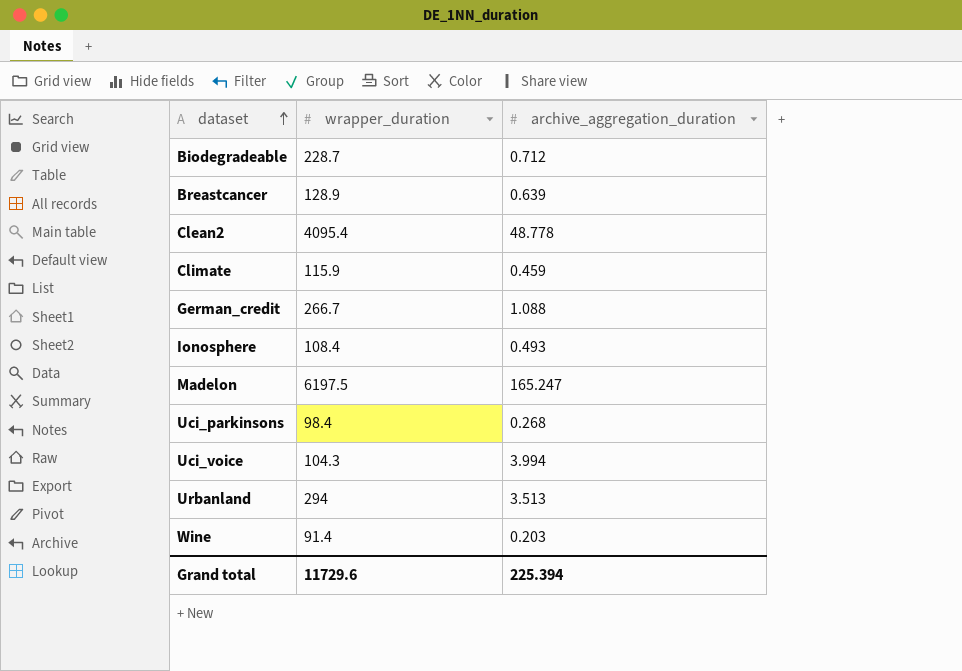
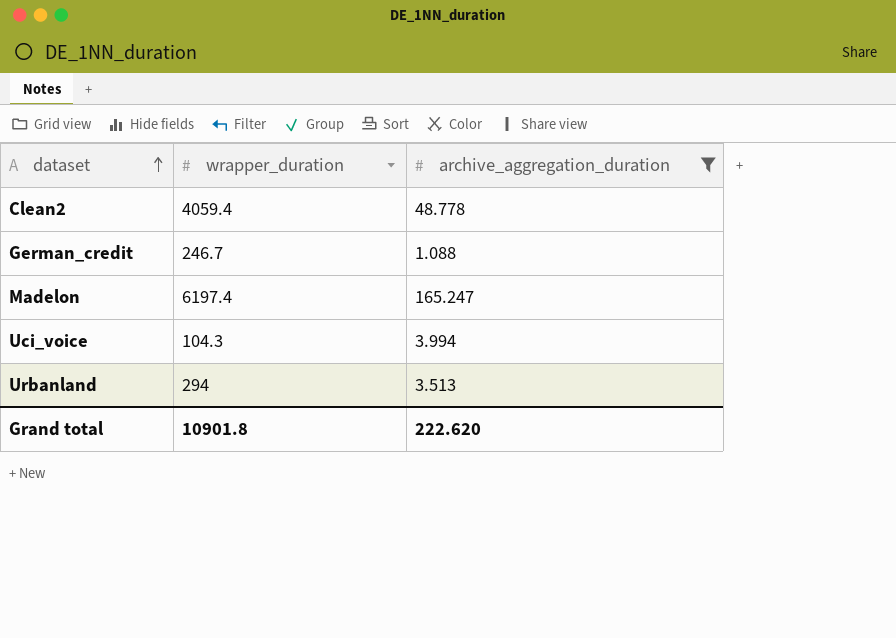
filter: none -> archive_aggregation_duration >= 1.088
Clean2 | wrapper_duration: 4095.4 -> 4059.4
German_credit | wrapper_duration: 266.7 -> 246.7
Madelon | wrapper_duration: 6197.5 -> 6197.4
Grand total | wrapper_duration: 11729.6 -> 10901.8
Grand total | archive_aggregation_duration: 225.394 -> 222.620

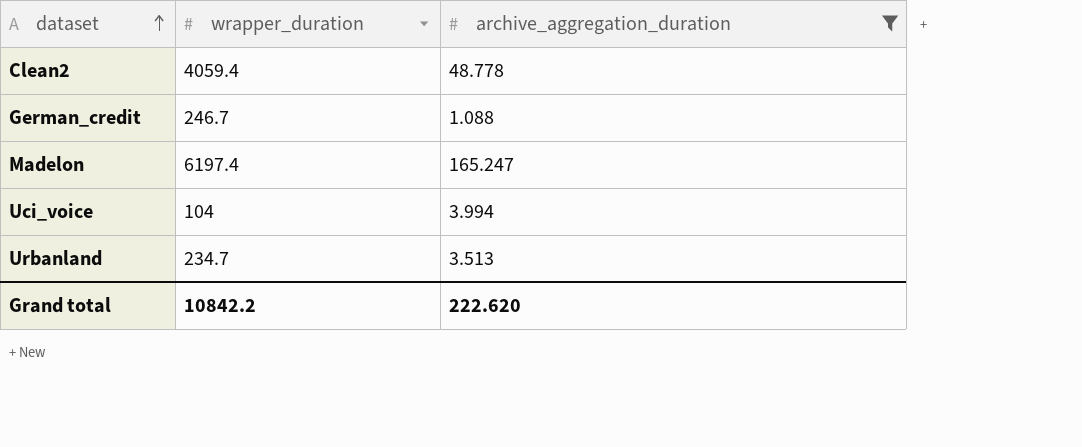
Uci_voice | wrapper_duration: 104.3 -> 104
Urbanland | wrapper_duration: 294 -> 234.7
Grand total | wrapper_duration: 10901.8 -> 10842.2

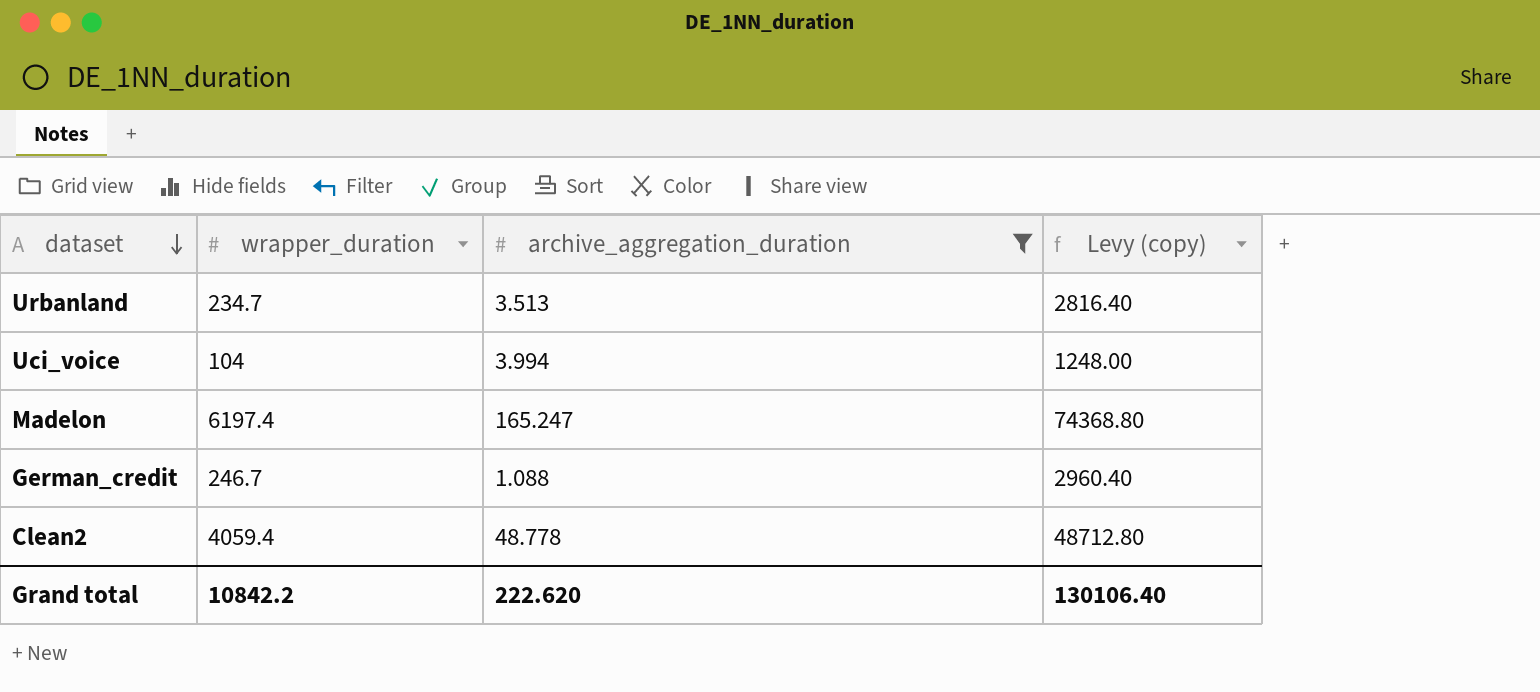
row order: dataset ascending -> dataset descending
column Levy (copy) | formula: none -> [wrapper_duration] * 12

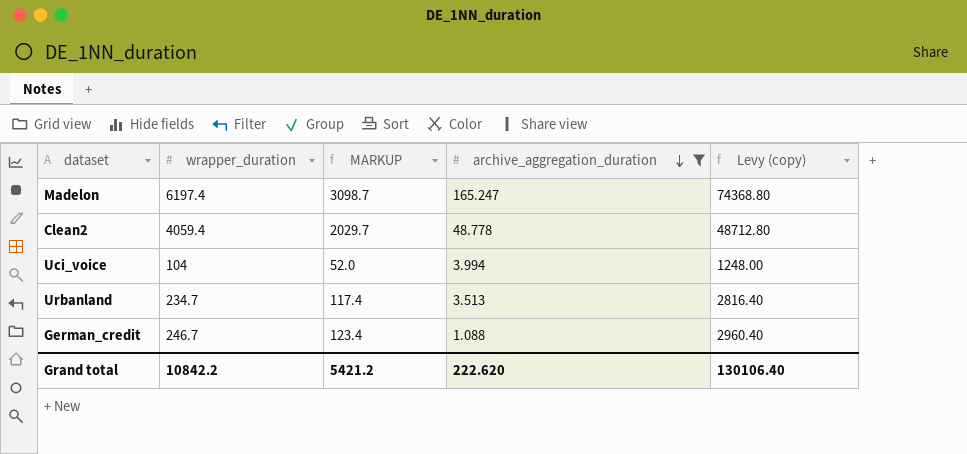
row order: dataset descending -> archive_aggregation_duration descending
column MARKUP | formula: none -> [wrapper_duration] * 0.5

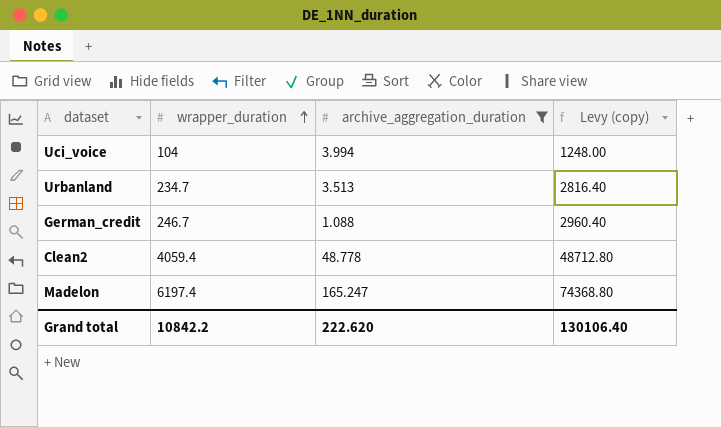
row order: archive_aggregation_duration descending -> wrapper_duration ascending
column MARKUP | formula: [wrapper_duration] * 0.5 -> none

